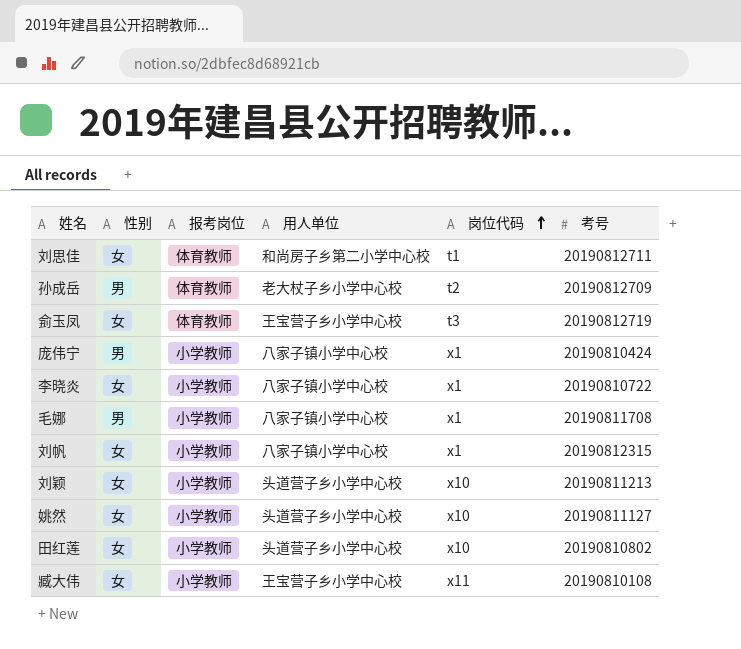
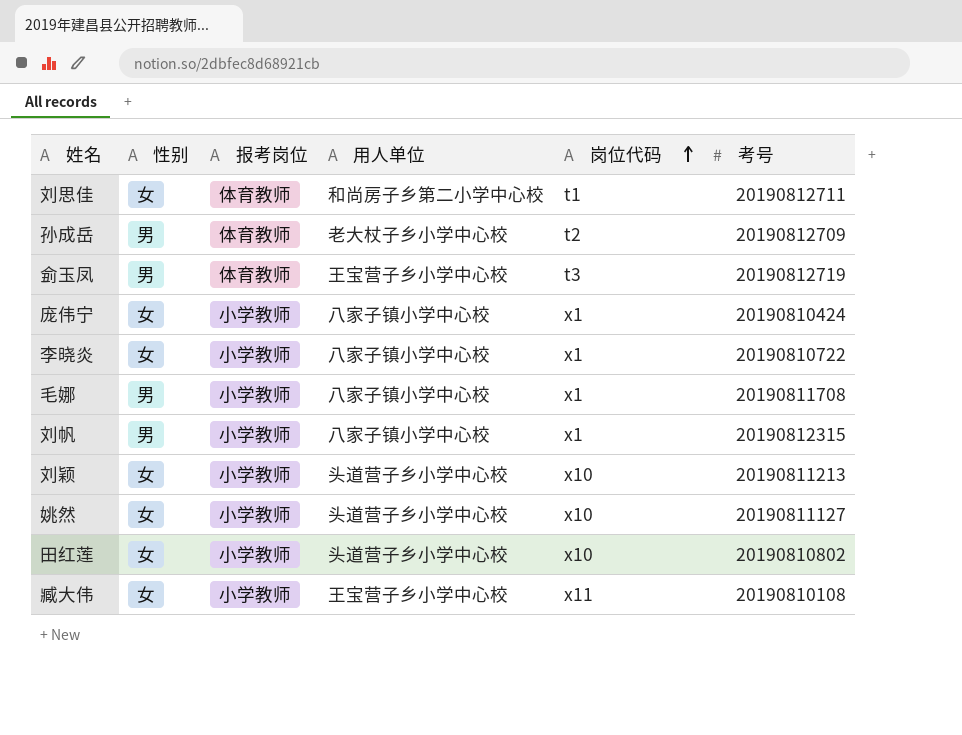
侴玉凤 | 性别: 女 -> 男
庞伟宁 | 性别: 男 -> 女
刘帆 | 性别: 女 -> 男

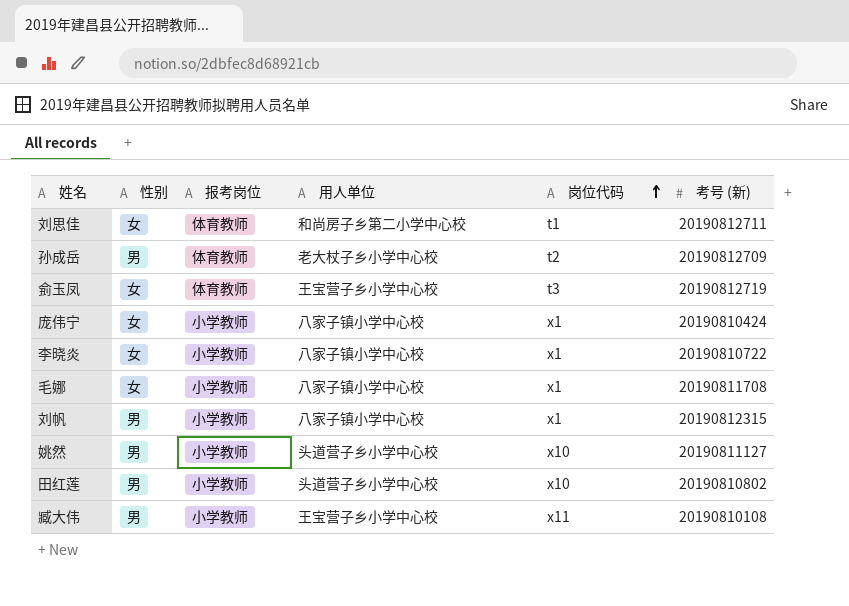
column name: 考号 -> 考号 (新)
row 刘颖: 女 | 小学教师 | 头道营子乡小学中心校 | x10 | 20190811213 -> none
侴玉凤 | 性别: 男 -> 女
毛娜 | 性别: 男 -> 女
姚然 | 性别: 女 -> 男
田红莲 | 性别: 女 -> 男
臧大伟 | 性别: 女 -> 男

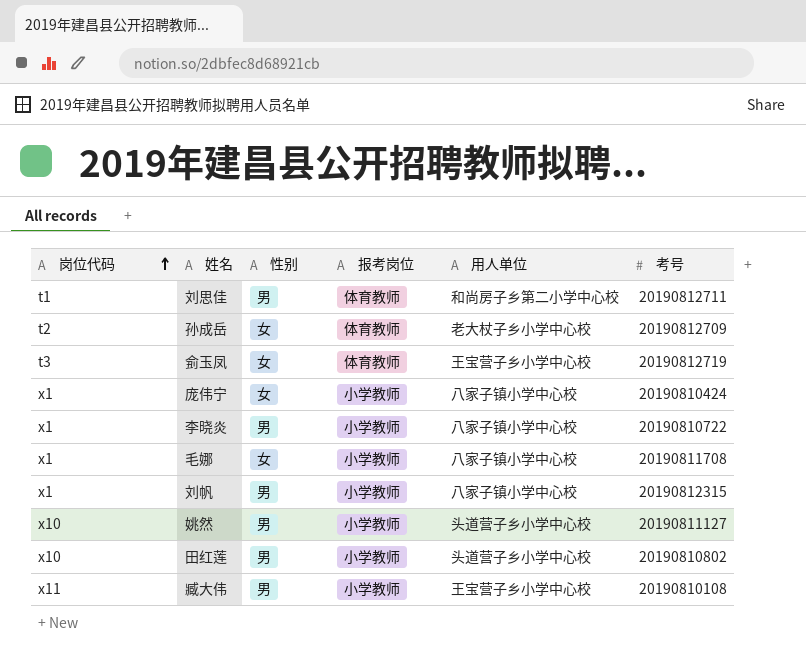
column 岗位代码 | position: 5 -> 1
column name: 考号 (新) -> 考号
刘思佳 | 性别: 女 -> 男
孙成岳 | 性别: 男 -> 女
李晓炎 | 性别: 女 -> 男

